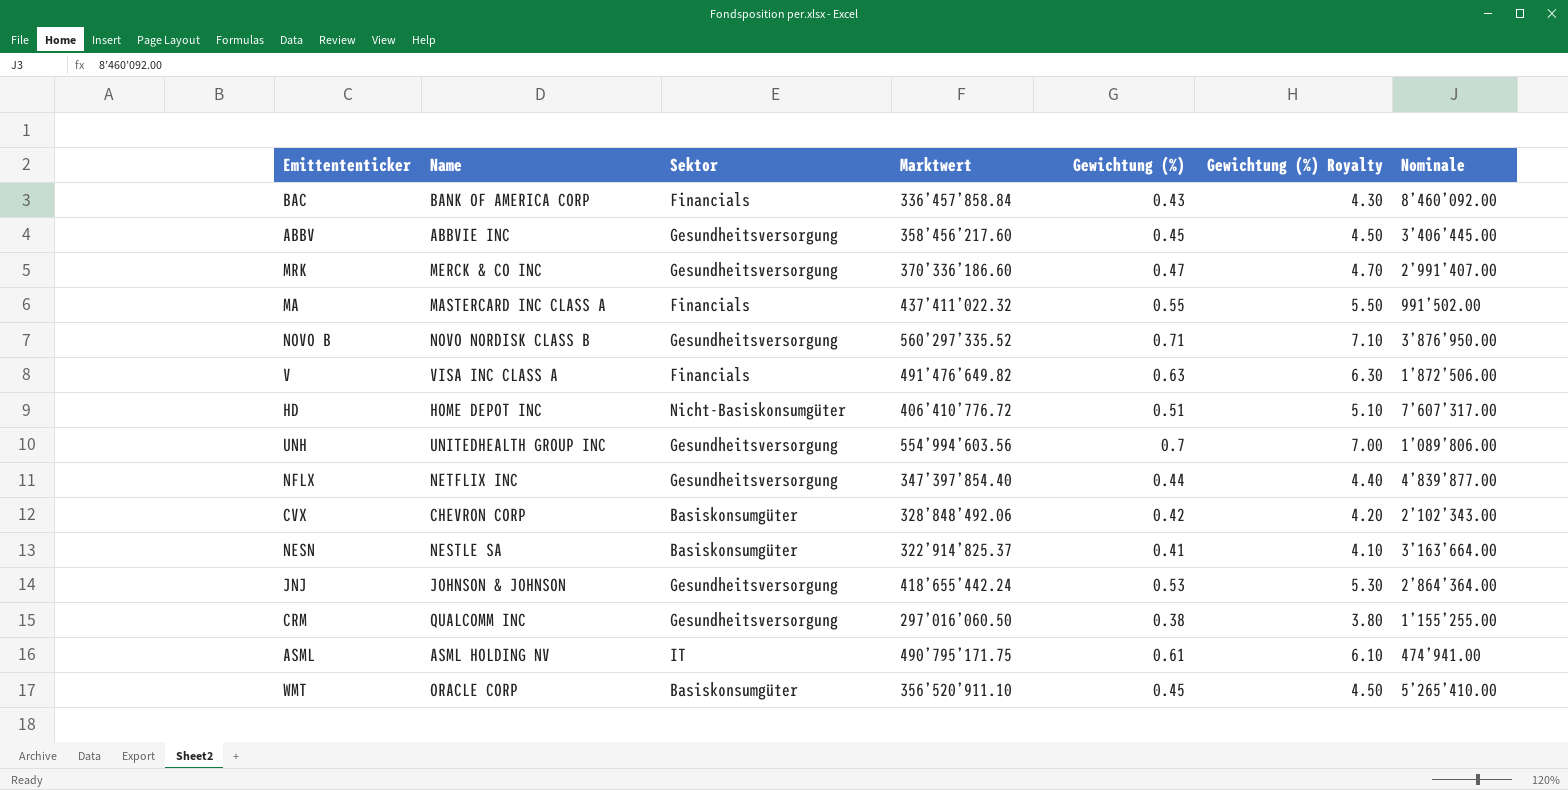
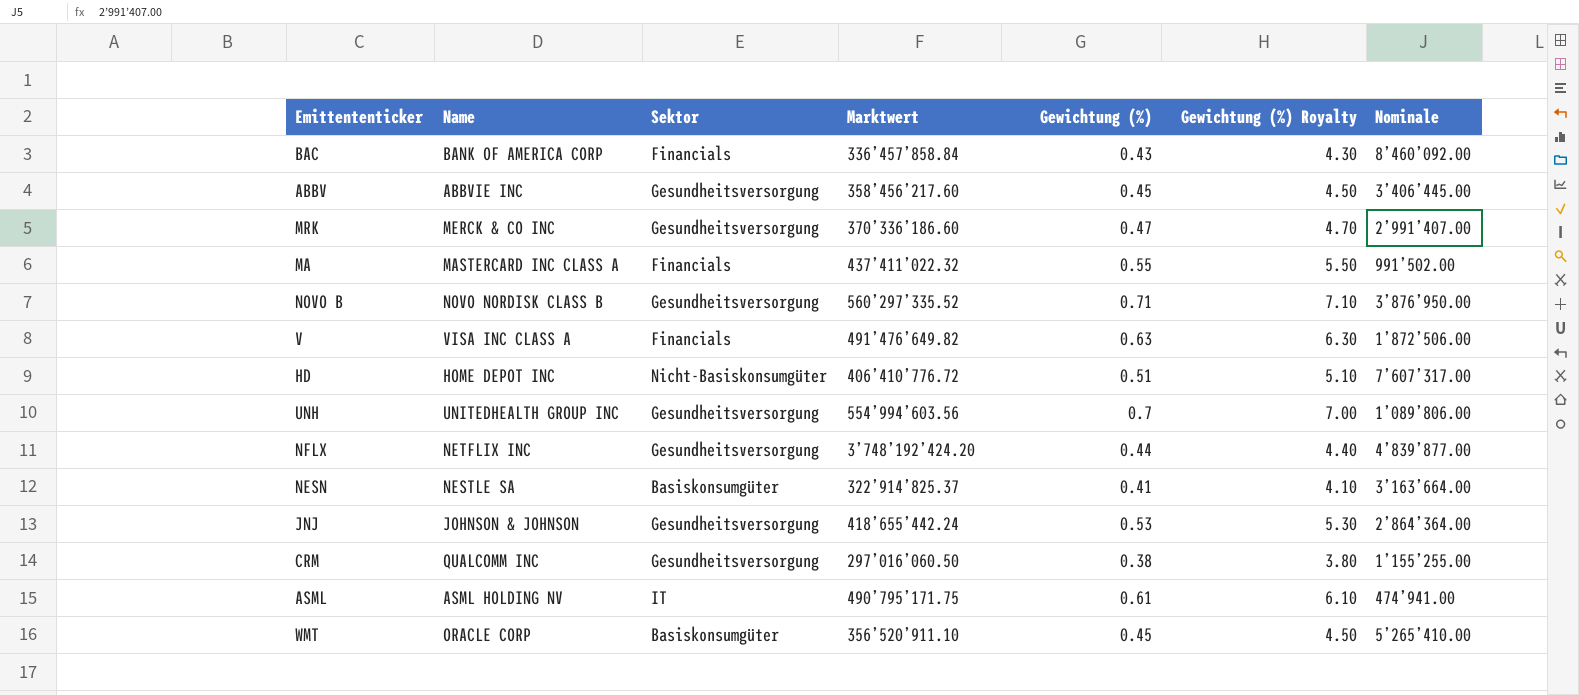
row CVX: CHEVRON CORP | Basiskonsumgüter | 328’848’492.06 | 0.42 | 4.20 | 2’102’343.00 -> none
NFLX | Marktwert: 347’397’854.40 -> 3’748’192’424.20

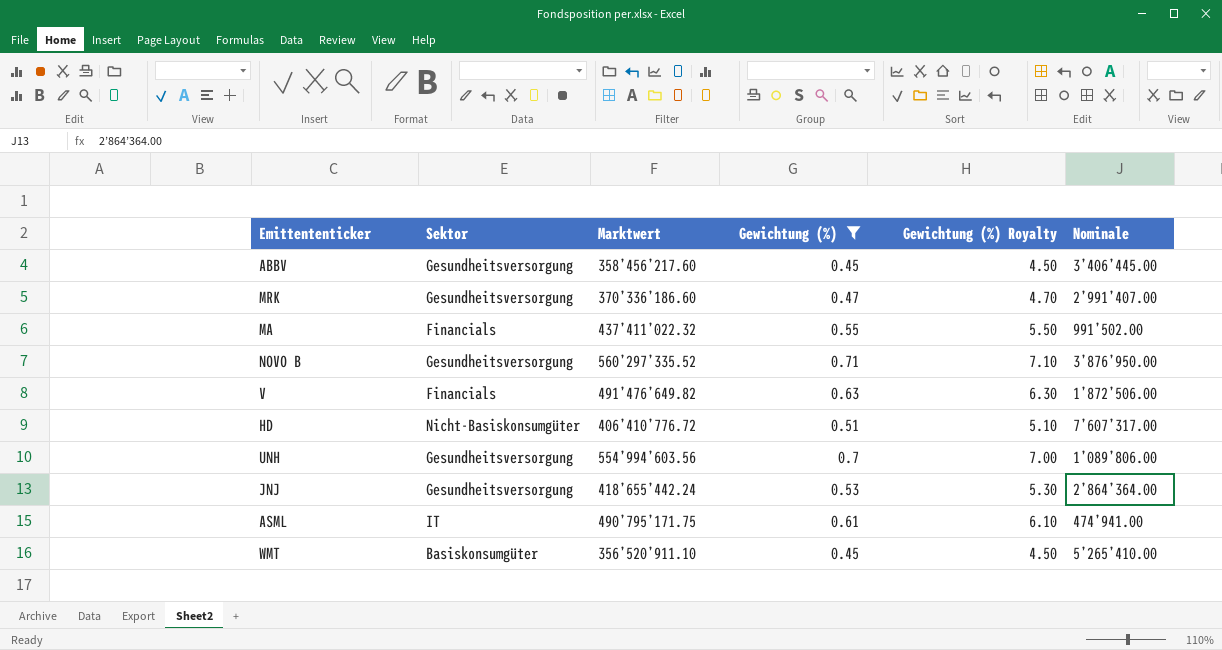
filter: none -> Gewichtung (%) >= 0.45
column Name | position: 2 -> none

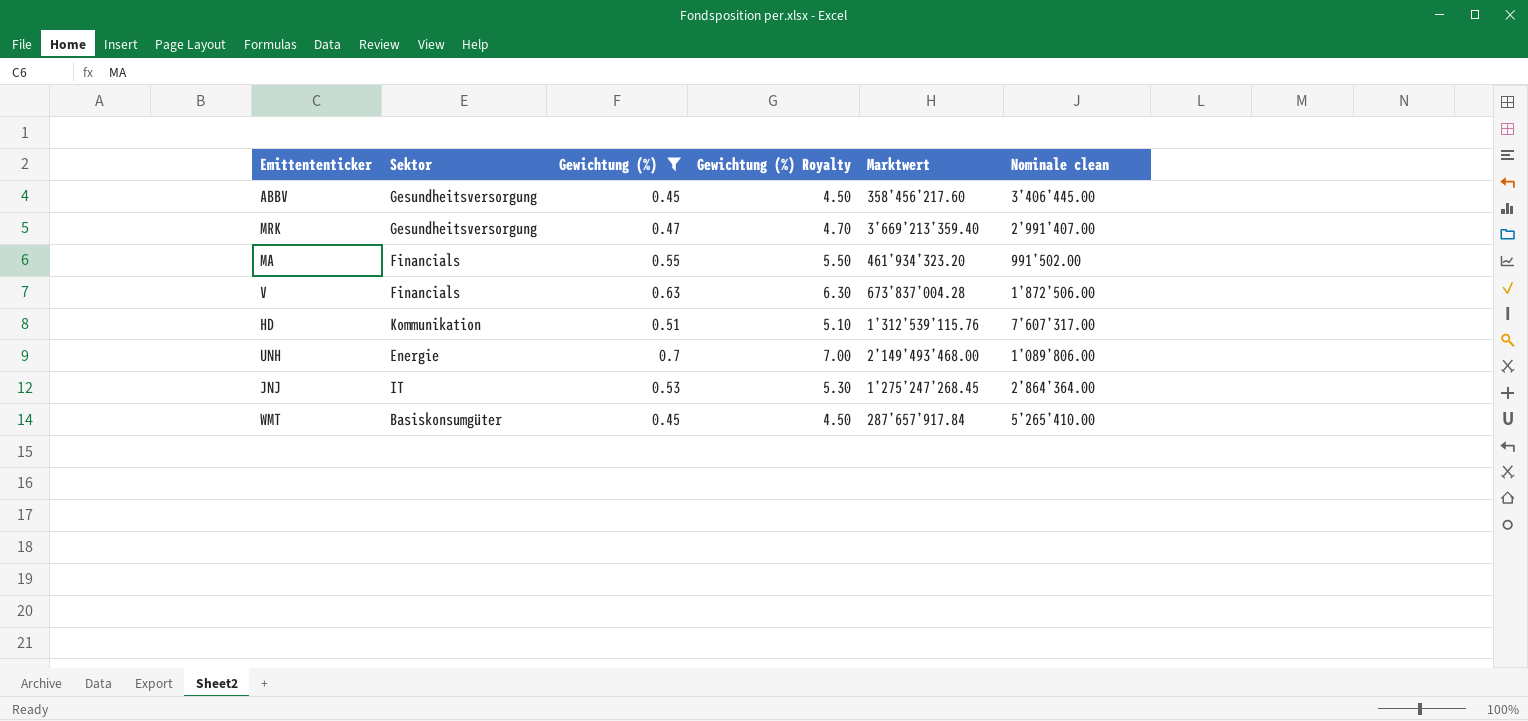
column Marktwert | position: 3 -> 5
column name: Nominale -> Nominale clean
row NOVO B: Gesundheitsversorgung | 560’297’335.52 | 0.71 | 7.10 | 3’876’950.00 -> none
row ASML: IT | 490’795’171.75 | 0.61 | 6.10 | 474’941.00 -> none
MRK | Marktwert: 370’336’186.60 -> 3’669’213’359.40
MA | Marktwert: 437’411’022.32 -> 461’934’323.20
V | Marktwert: 491’476’649.82 -> 673’837’004.28
HD | Sektor: Nicht-Basiskonsumgüter -> Kommunikation
HD | Marktwert: 406’410’776.72 -> 1’312’539’115.76
UNH | Sektor: Gesundheitsversorgung -> Energie
UNH | Marktwert: 554’994’603.56 -> 2’149’493’468.00
JNJ | Sektor: Gesundheitsversorgung -> IT
JNJ | Marktwert: 418’655’442.24 -> 1’275’247’268.45
WMT | Marktwert: 356’520’911.10 -> 287’657’917.84

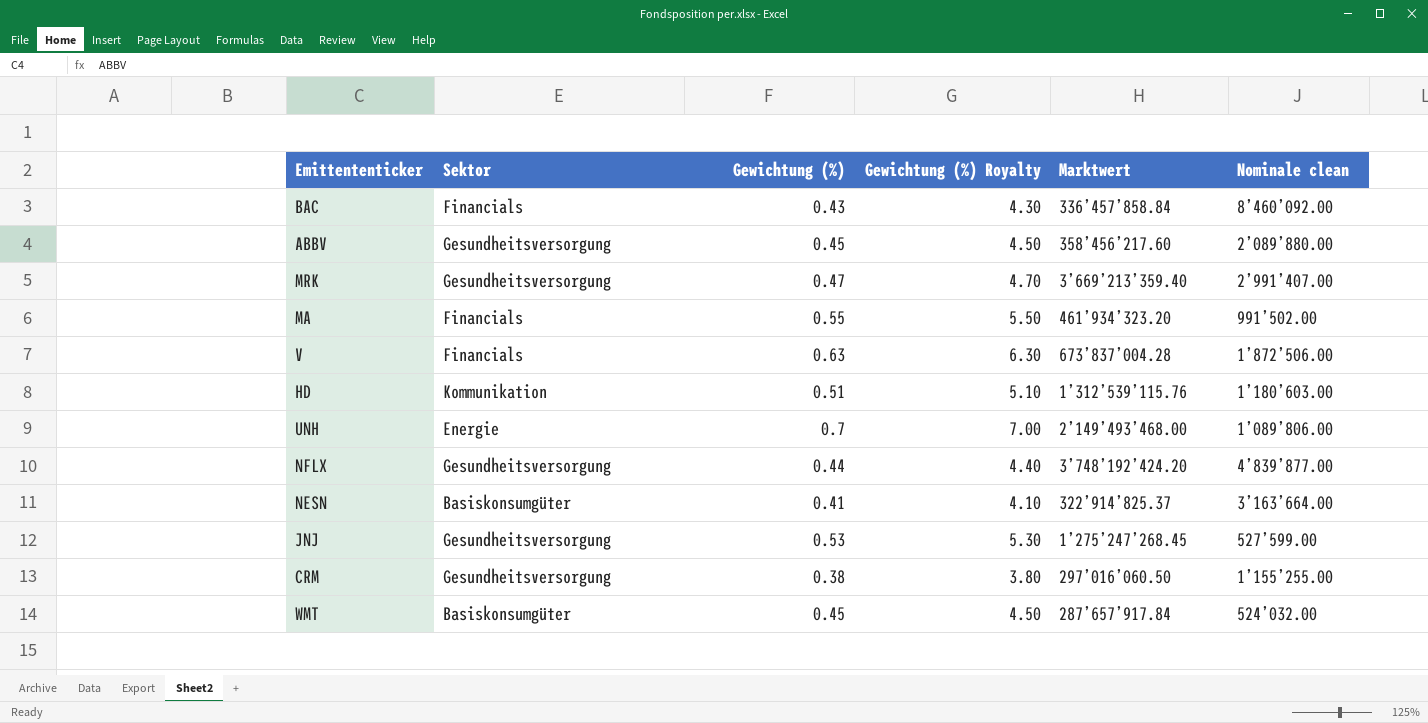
filter: Gewichtung (%) >= 0.45 -> none
ABBV | Nominale clean: 3’406’445.00 -> 2’089’880.00
HD | Nominale clean: 7’607’317.00 -> 1’180’603.00
JNJ | Sektor: IT -> Gesundheitsversorgung
JNJ | Nominale clean: 2’864’364.00 -> 527’599.00
WMT | Nominale clean: 5’265’410.00 -> 524’032.00

